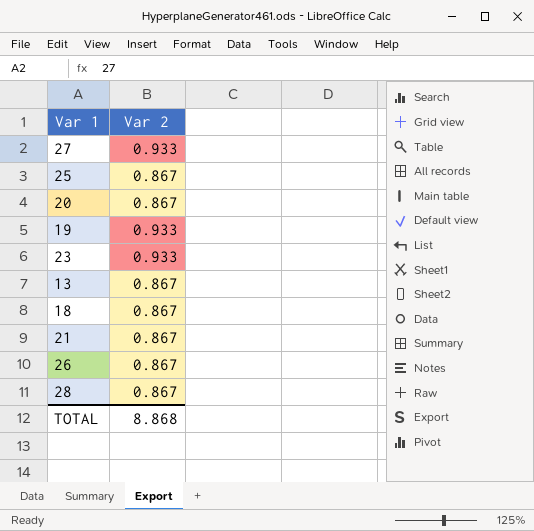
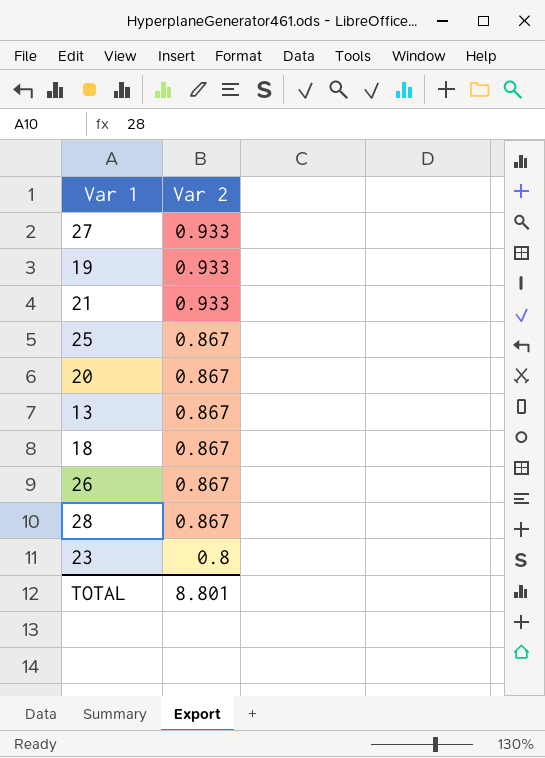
row order: none -> Var 2 descending
21 | Var 2: 0.867 -> 0.933
23 | Var 2: 0.933 -> 0.8
TOTAL | Var 2: 8.868 -> 8.801

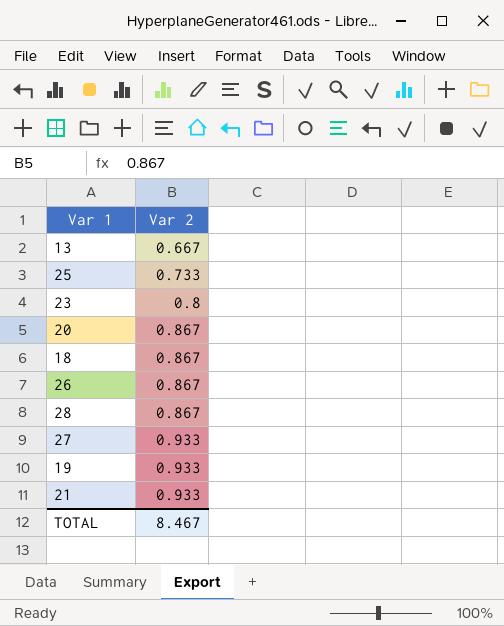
row order: Var 2 descending -> Var 2 ascending
13 | Var 2: 0.867 -> 0.667
25 | Var 2: 0.867 -> 0.733
TOTAL | Var 2: 8.801 -> 8.467

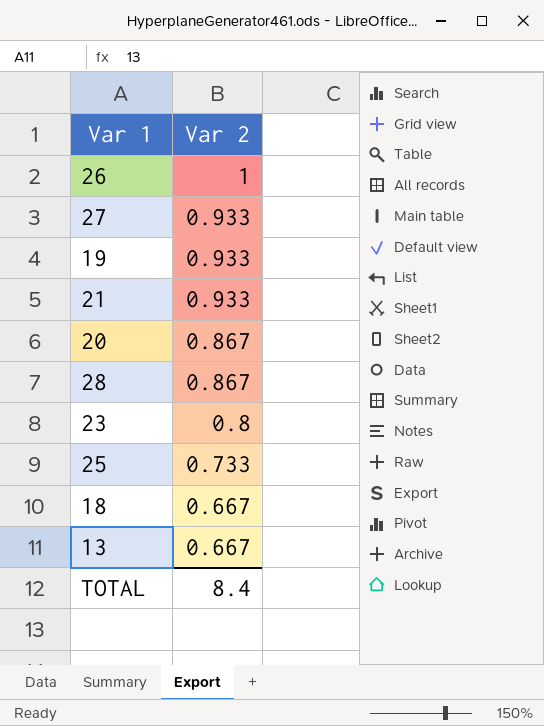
row order: Var 2 ascending -> Var 2 descending
26 | Var 2: 0.867 -> 1
18 | Var 2: 0.867 -> 0.667
TOTAL | Var 2: 8.467 -> 8.4

